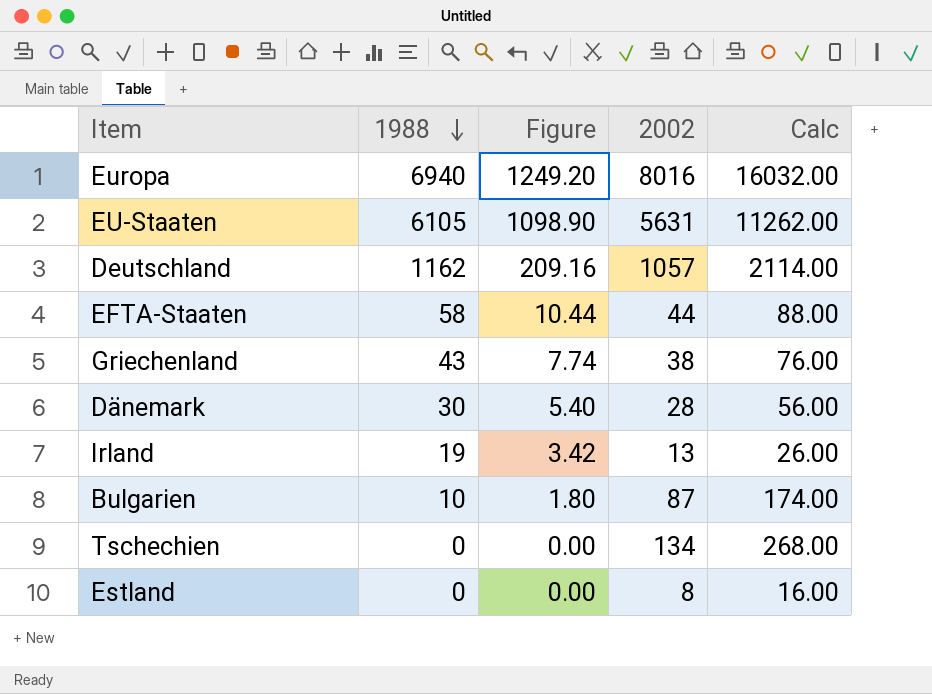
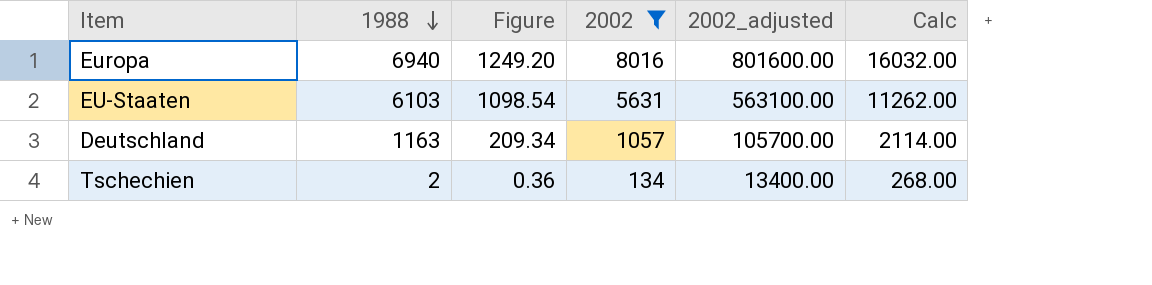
filter: none -> 2002 >= 134
column 2002_adjusted | formula: none -> [2002] * 100
EU-Staaten | 1988: 6105 -> 6103
EU-Staaten | Figure: 1098.90 -> 1098.54
Deutschland | 1988: 1162 -> 1163
Deutschland | Figure: 209.16 -> 209.34
Tschechien | 1988: 0 -> 2
Tschechien | Figure: 0.00 -> 0.36

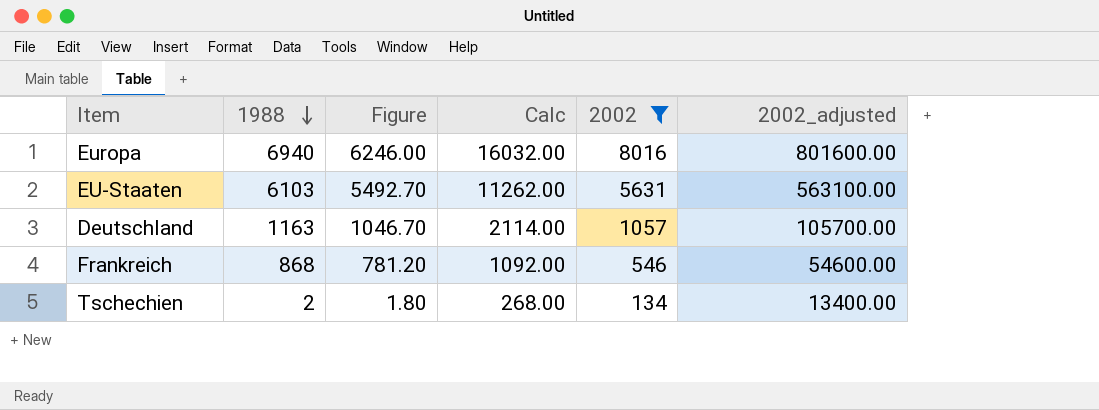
column Figure | formula: [1988] * 0.18 -> [1988] * 0.9
column Calc | position: 6 -> 4
row Frankreich: none -> 868 | 781.20 | 1092.00 | 546 | 54600.00

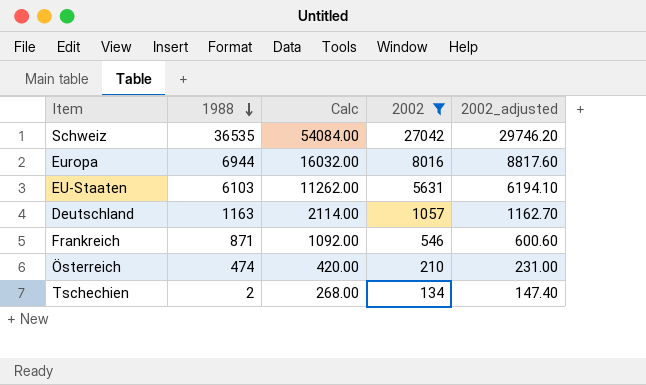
column Figure | formula: [1988] * 0.9 -> none
column 2002_adjusted | formula: [2002] * 100 -> [2002] * 1.1
row Schweiz: none -> 36535 | 54084.00 | 27042 | 29746.20
Europa | 1988: 6940 -> 6944
Frankreich | 1988: 868 -> 871
row Österreich: none -> 474 | 420.00 | 210 | 231.00

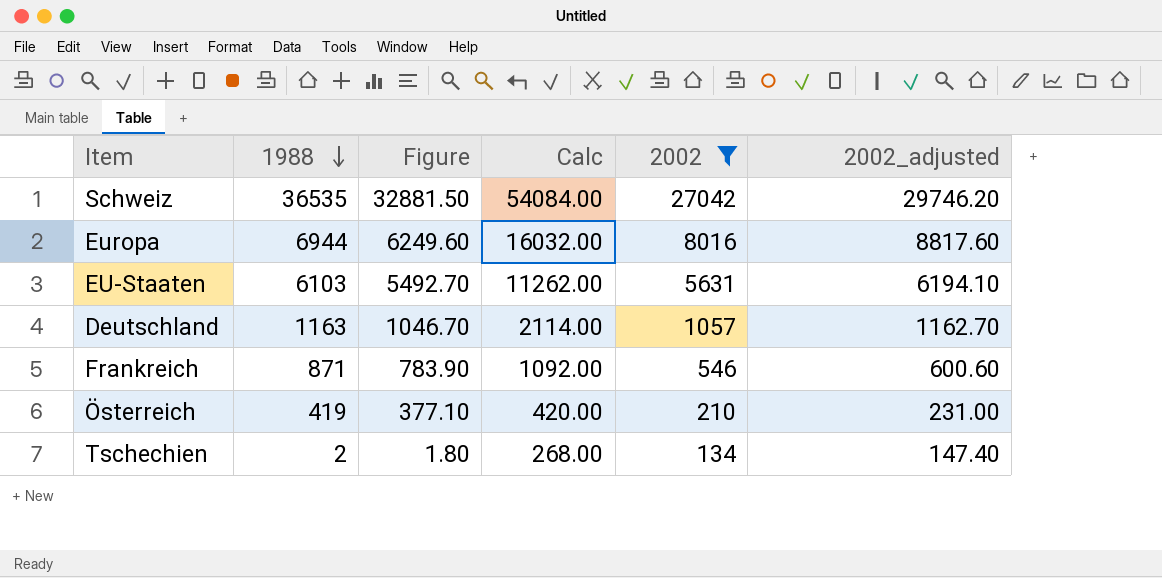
column Figure | formula: none -> [1988] * 0.9
Österreich | 1988: 474 -> 419

